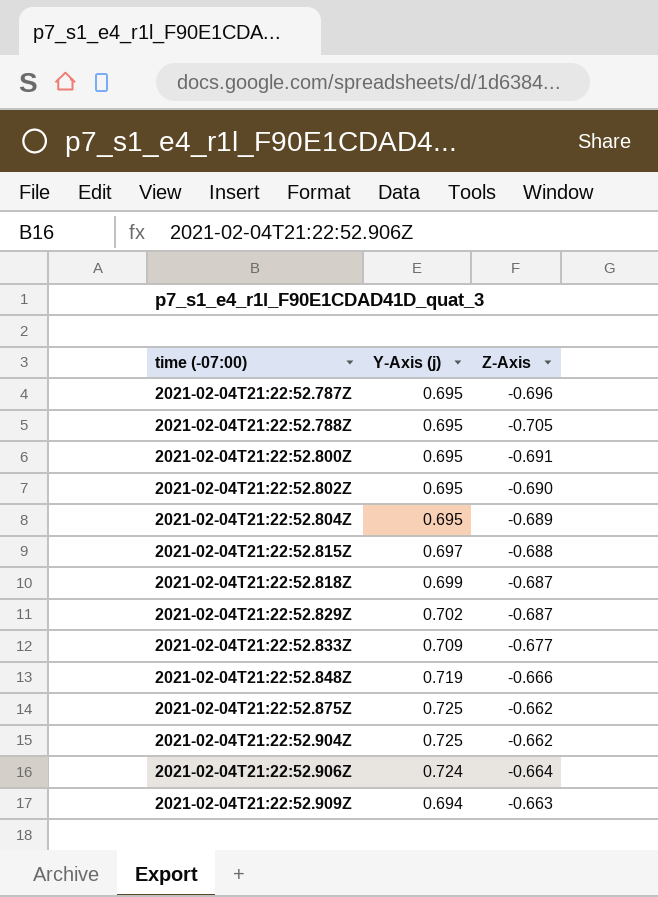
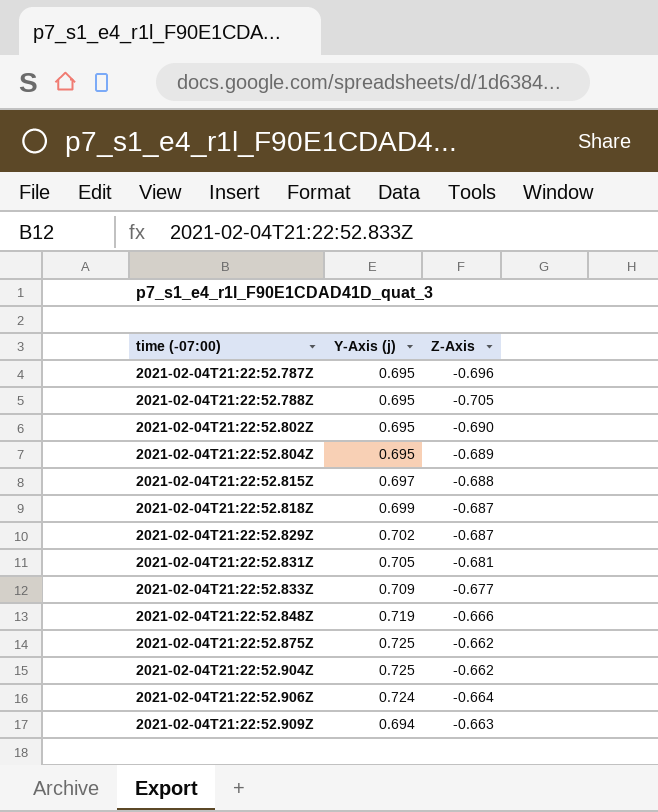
row 2021-02-04T21:22:52.800Z: 0.695 | -0.691 -> none
row 2021-02-04T21:22:52.831Z: none -> 0.705 | -0.681

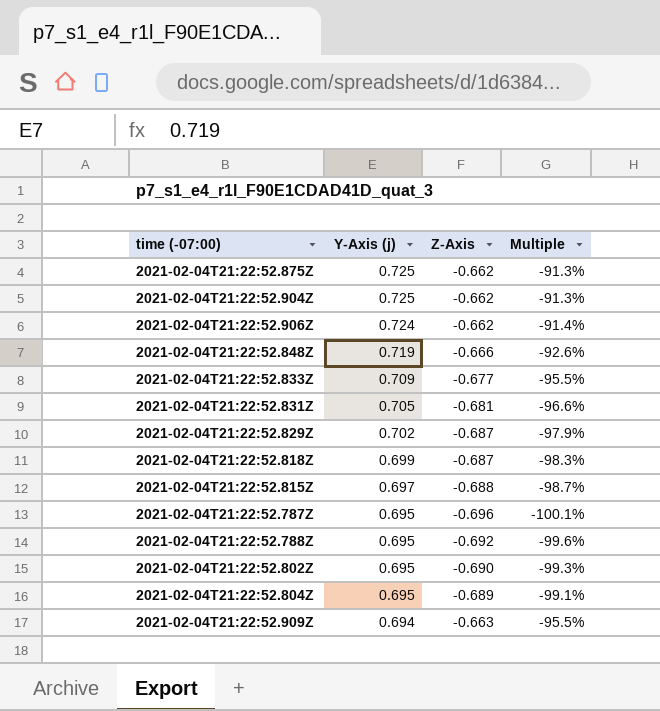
row order: time (-07:00) ascending -> Y-Axis (j) descending
column Multiple | formula: none -> [Z-Axis] / [Y-Axis (j)]
2021-02-04T21:22:52.906Z | Z-Axis: -0.664 -> -0.662
2021-02-04T21:22:52.788Z | Z-Axis: -0.705 -> -0.692

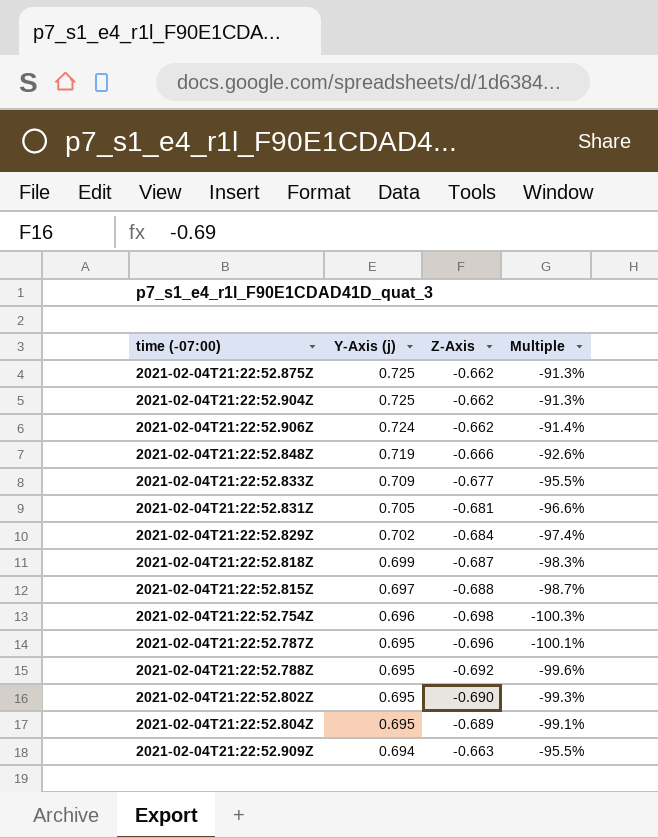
2021-02-04T21:22:52.829Z | Z-Axis: -0.687 -> -0.684
2021-02-04T21:22:52.829Z | Multiple: -97.9% -> -97.4%
row 2021-02-04T21:22:52.754Z: none -> 0.696 | -0.698 | -100.3%

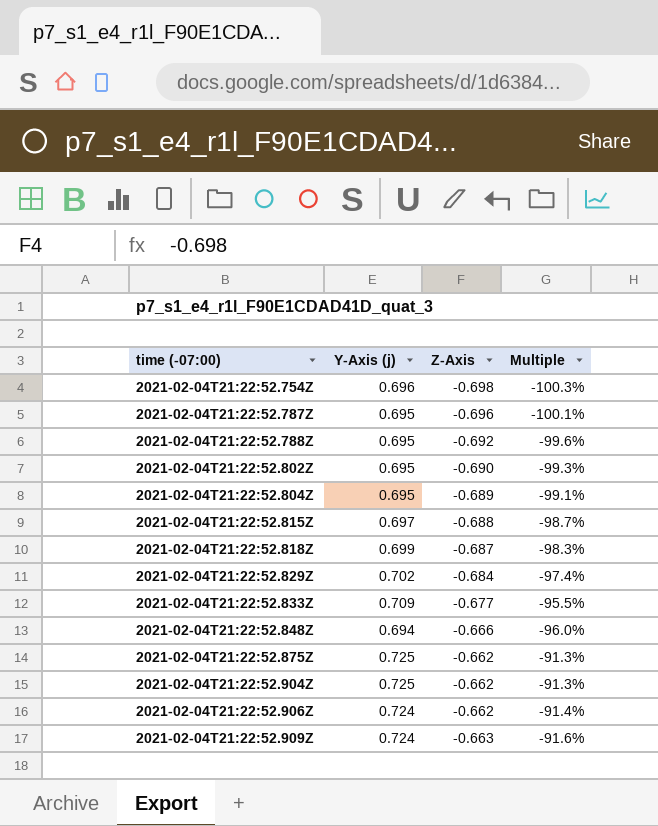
row order: Y-Axis (j) descending -> time (-07:00) ascending
row 2021-02-04T21:22:52.831Z: 0.705 | -0.681 | -96.6% -> none
2021-02-04T21:22:52.848Z | Y-Axis (j): 0.719 -> 0.694
2021-02-04T21:22:52.848Z | Multiple: -92.6% -> -96.0%
2021-02-04T21:22:52.909Z | Y-Axis (j): 0.694 -> 0.724
2021-02-04T21:22:52.909Z | Multiple: -95.5% -> -91.6%

